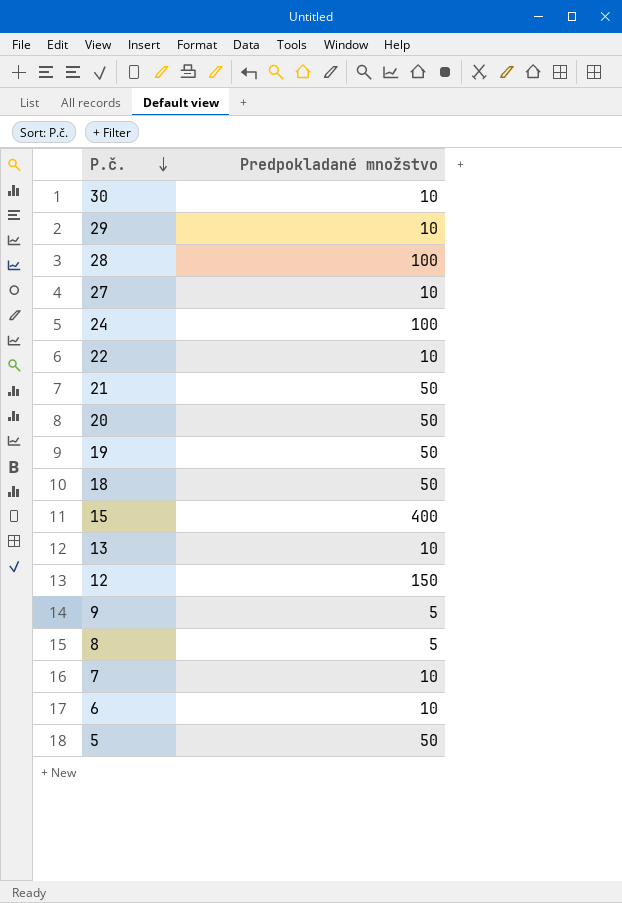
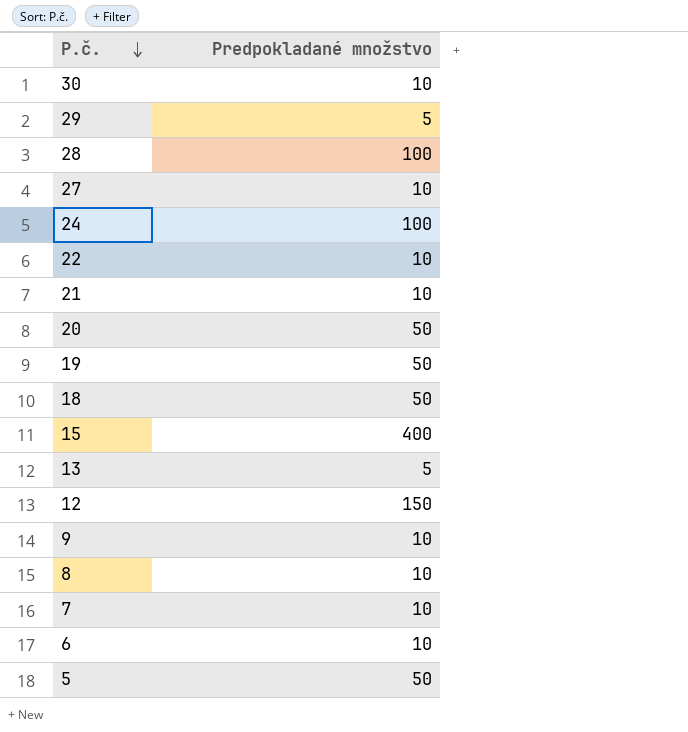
29 | Predpokladané množstvo: 10 -> 5
21 | Predpokladané množstvo: 50 -> 10
13 | Predpokladané množstvo: 10 -> 5
9 | Predpokladané množstvo: 5 -> 10
8 | Predpokladané množstvo: 5 -> 10

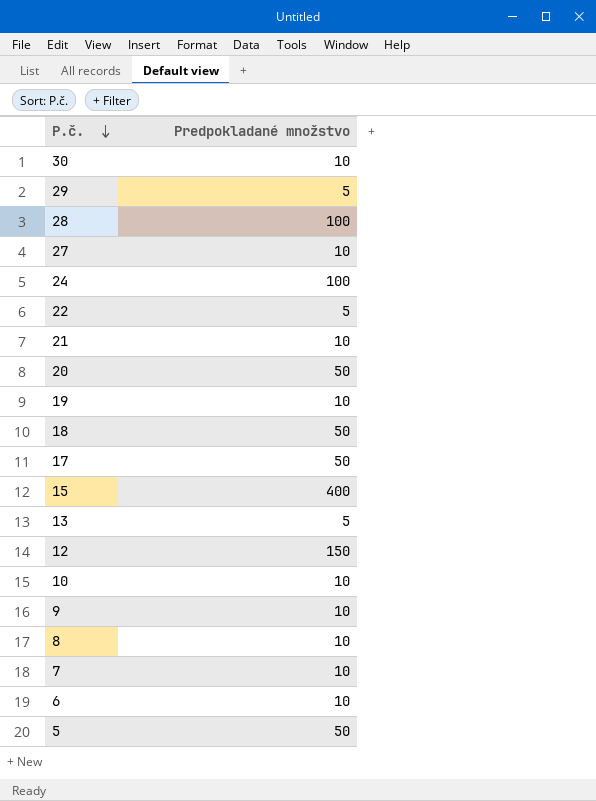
22 | Predpokladané množstvo: 10 -> 5
19 | Predpokladané množstvo: 50 -> 10
row 17: none -> 50
row 10: none -> 10

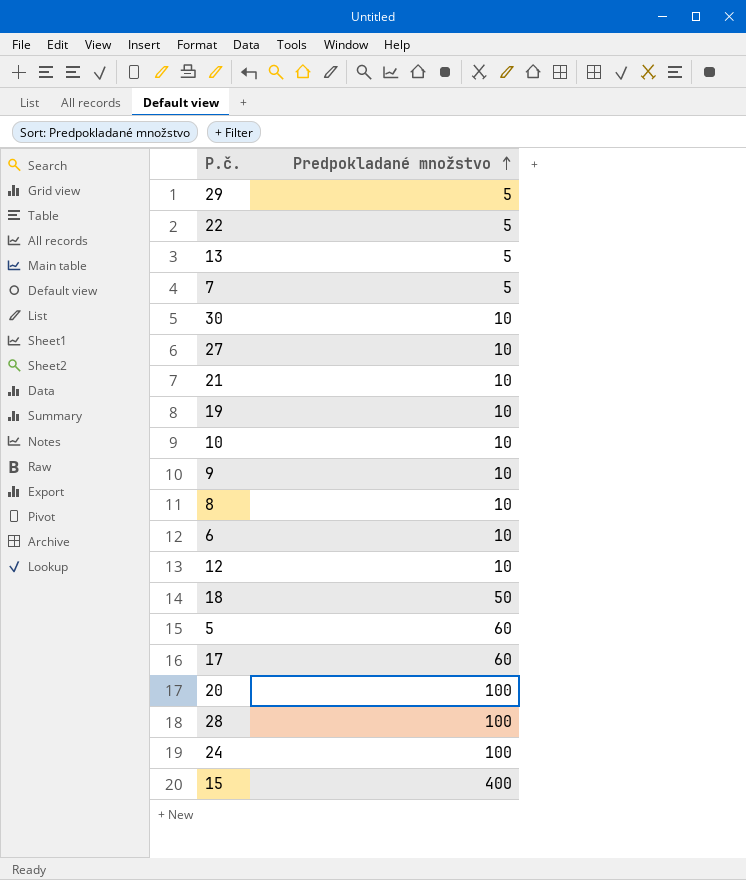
row order: P.č. descending -> Predpokladané množstvo ascending
7 | Predpokladané množstvo: 10 -> 5
12 | Predpokladané množstvo: 150 -> 10
5 | Predpokladané množstvo: 50 -> 60
17 | Predpokladané množstvo: 50 -> 60
20 | Predpokladané množstvo: 50 -> 100

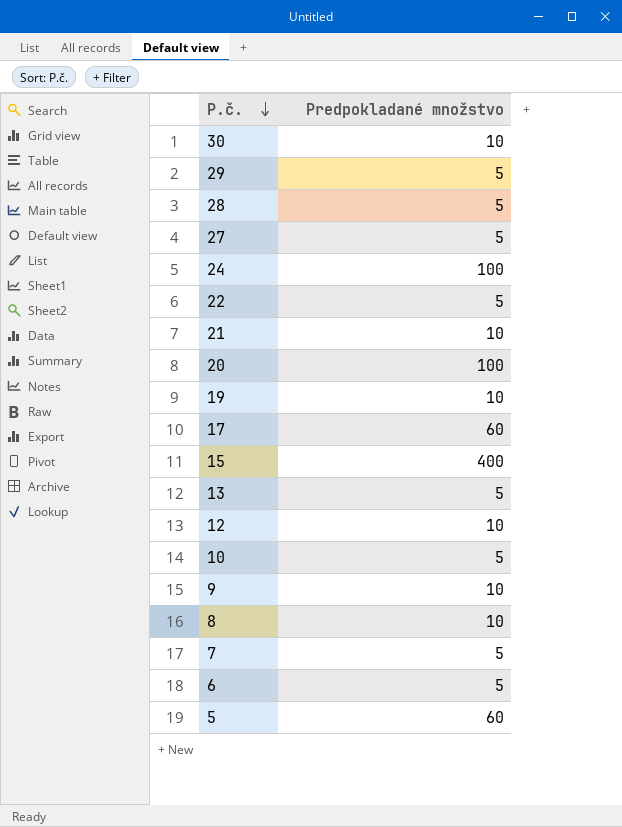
row order: Predpokladané množstvo ascending -> P.č. descending
row 18: 50 -> none
28 | Predpokladané množstvo: 100 -> 5
27 | Predpokladané množstvo: 10 -> 5
10 | Predpokladané množstvo: 10 -> 5
6 | Predpokladané množstvo: 10 -> 5

